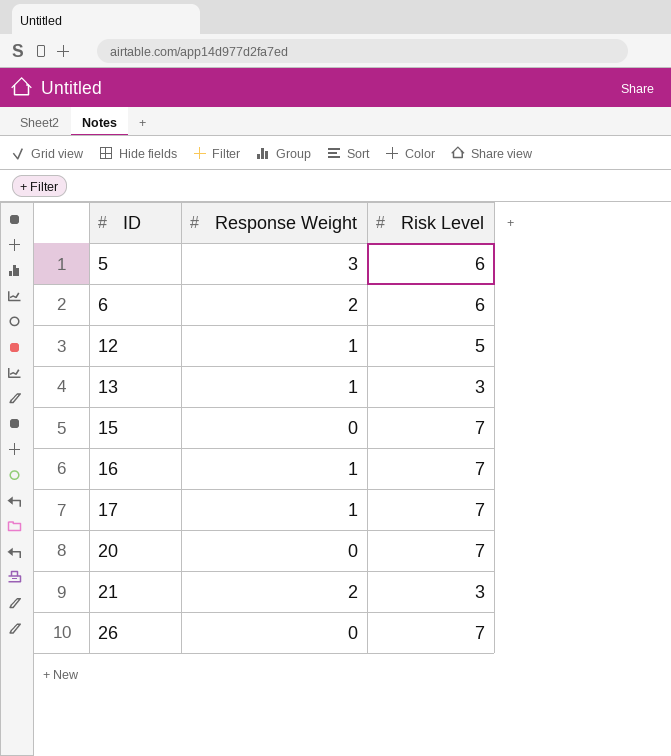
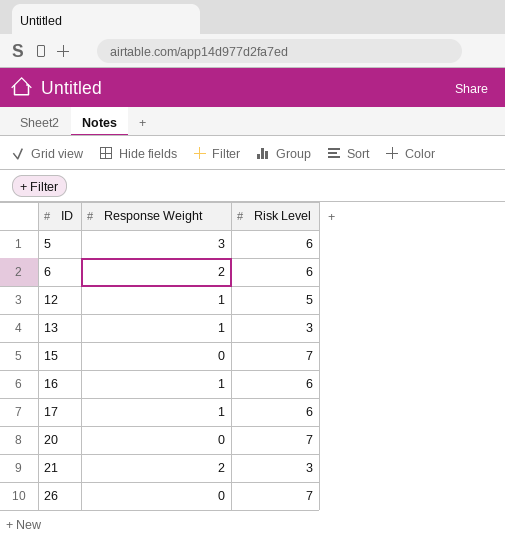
16 | Risk Level: 7 -> 6
17 | Risk Level: 7 -> 6

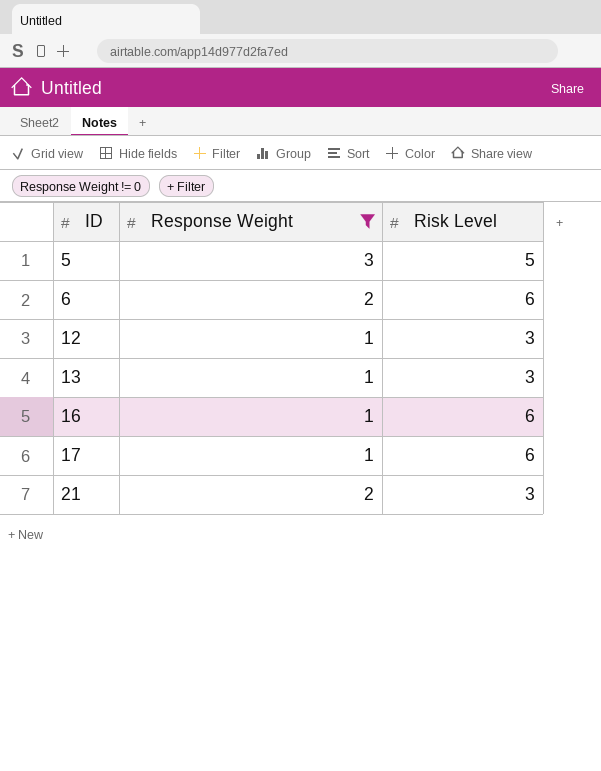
filter: none -> Response Weight != 0
5 | Risk Level: 6 -> 5
12 | Risk Level: 5 -> 3

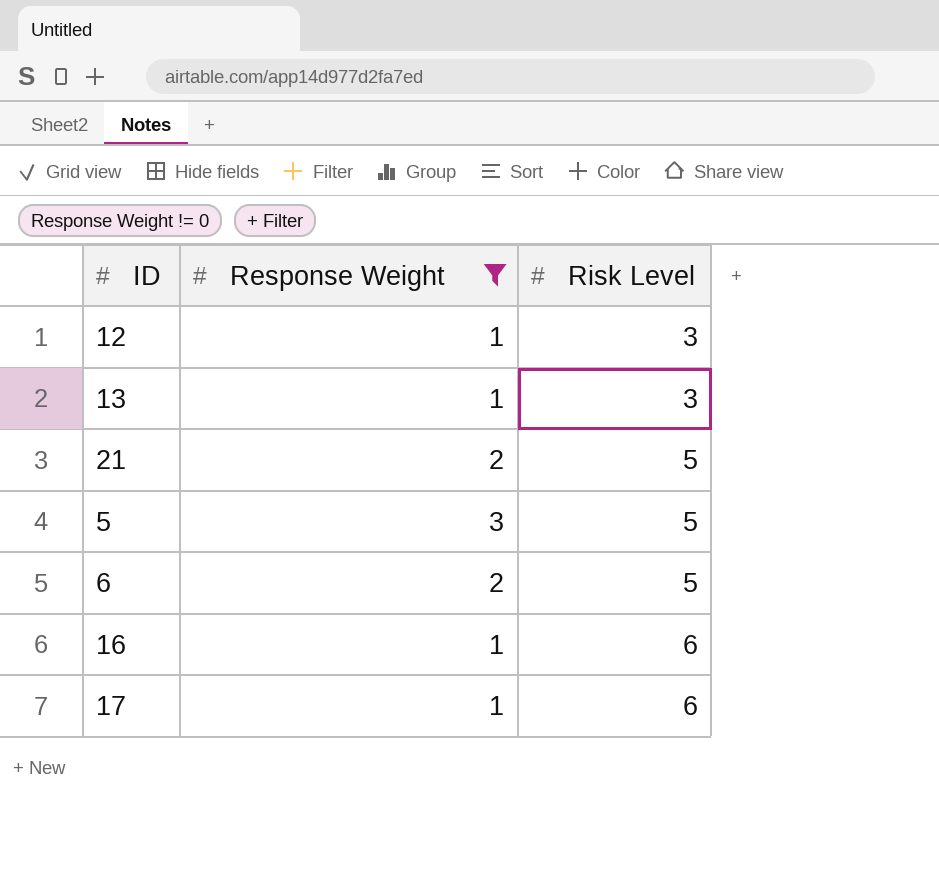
row order: ID ascending -> Risk Level ascending
21 | Risk Level: 3 -> 5
6 | Risk Level: 6 -> 5

